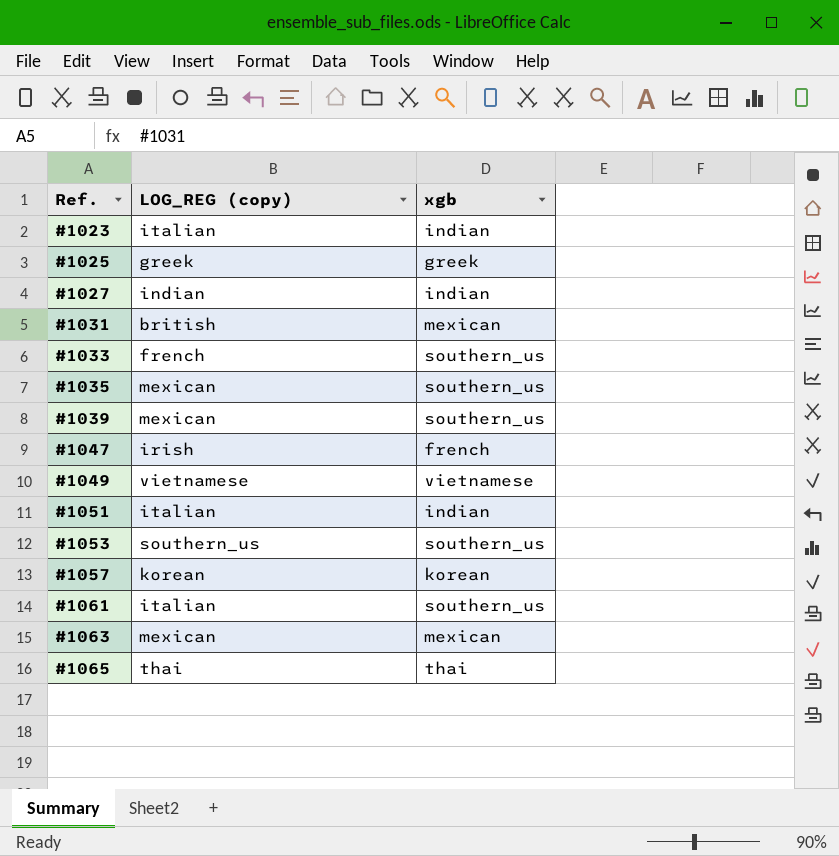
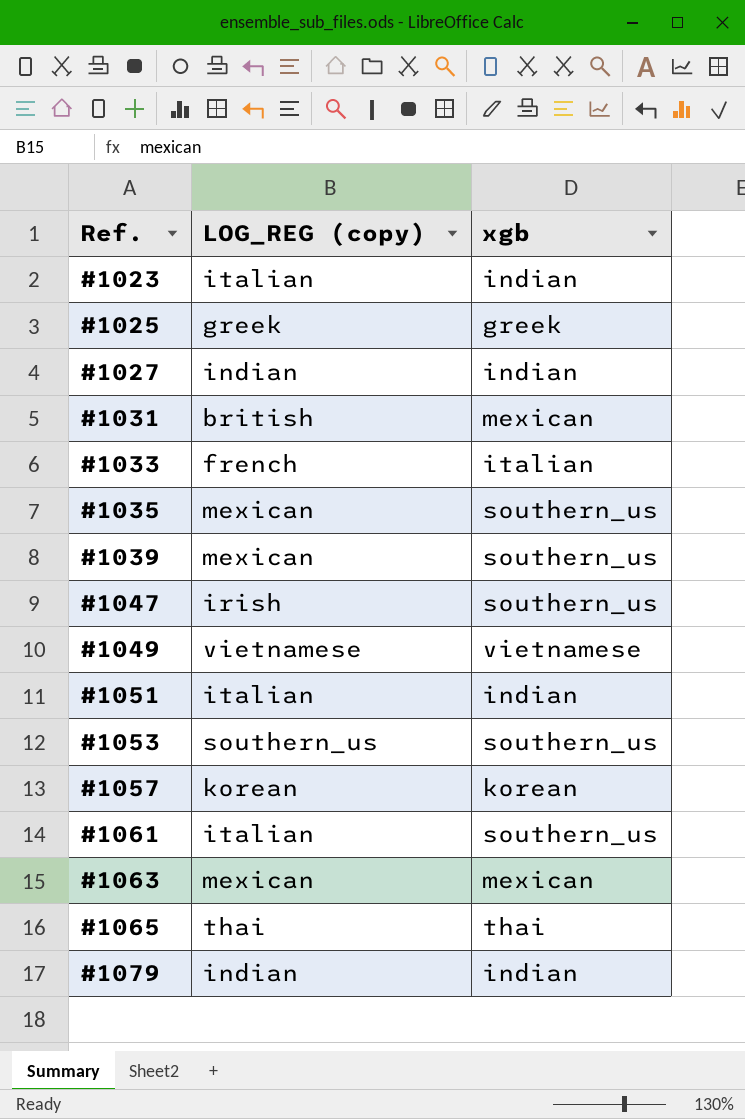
#1033 | xgb: southern_us -> italian
#1047 | xgb: french -> southern_us
row #1079: none -> indian | indian

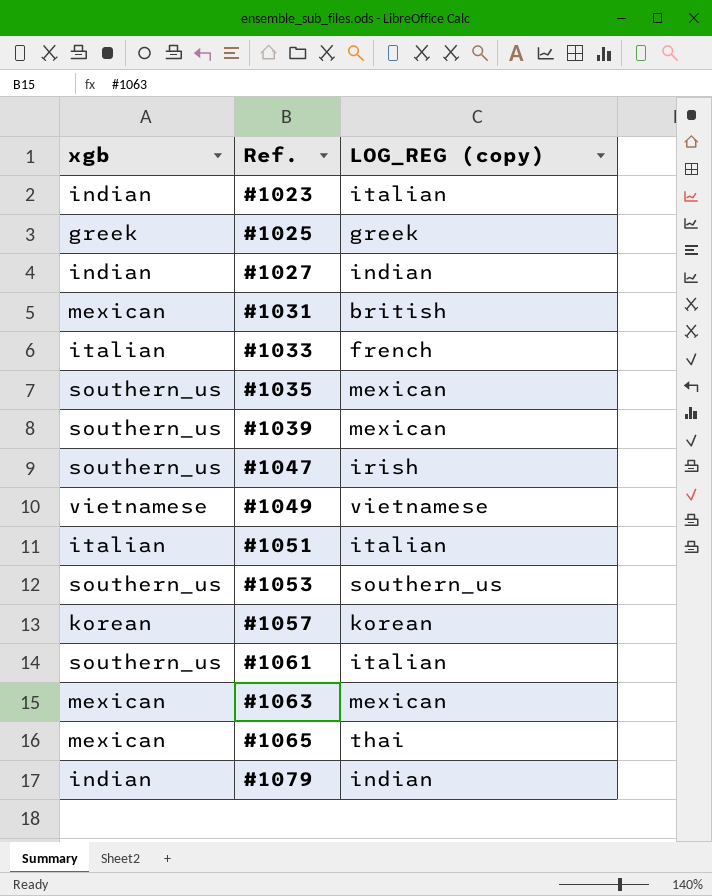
column xgb | position: 3 -> 1
#1051 | xgb: indian -> italian
#1065 | xgb: thai -> mexican

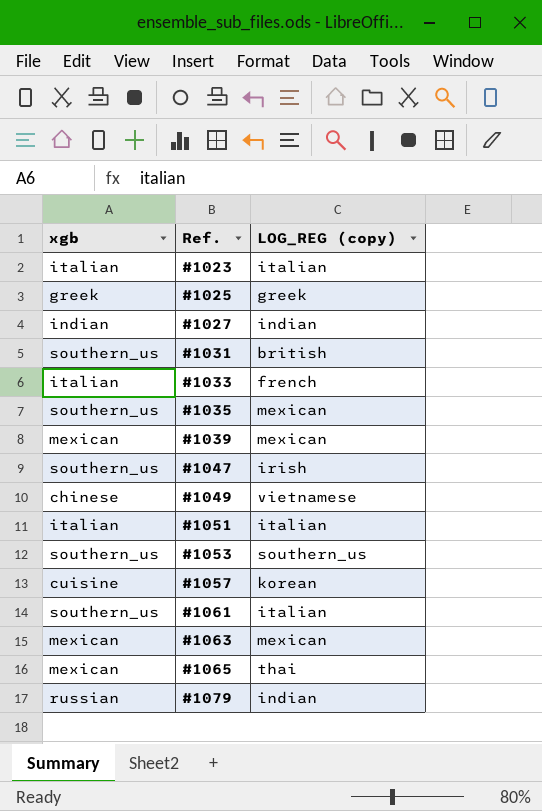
#1023 | xgb: indian -> italian
#1031 | xgb: mexican -> southern_us
#1039 | xgb: southern_us -> mexican
#1049 | xgb: vietnamese -> chinese
#1057 | xgb: korean -> cuisine
#1079 | xgb: indian -> russian

